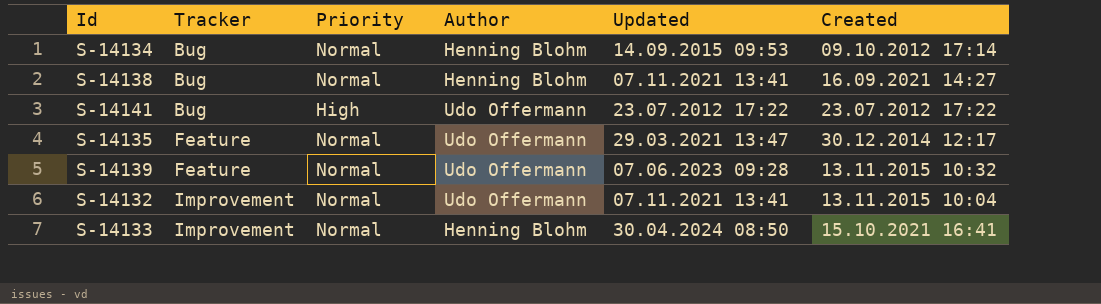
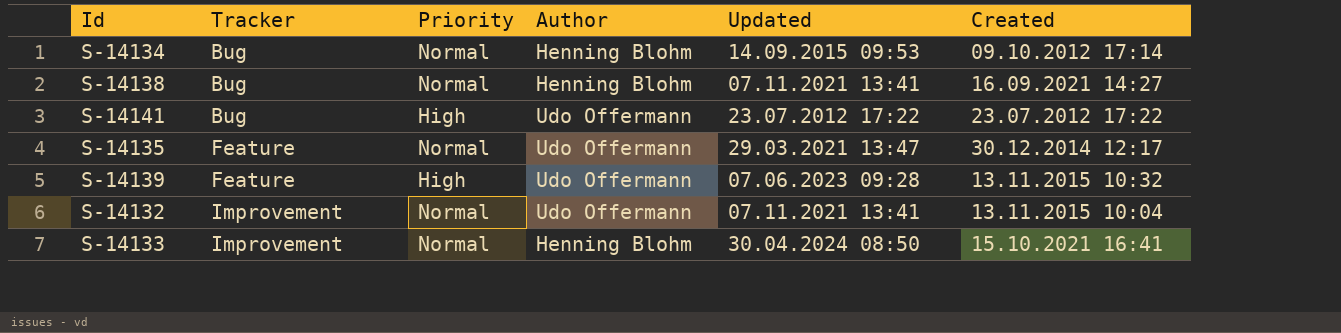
S-14139 | Priority: Normal -> High

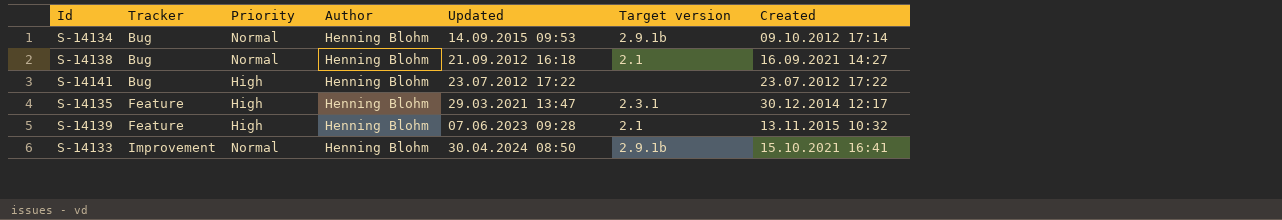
column Target version | position: none -> 6
row S-14132: Improvement | Normal | Udo Offermann | 07.11.2021 13:41 | 13.11.2015 10:04 -> none
S-14138 | Updated: 07.11.2021 13:41 -> 21.09.2012 16:18
S-14141 | Author: Udo Offermann -> Henning Blohm
S-14135 | Priority: Normal -> High
S-14135 | Author: Udo Offermann -> Henning Blohm
S-14139 | Author: Udo Offermann -> Henning Blohm

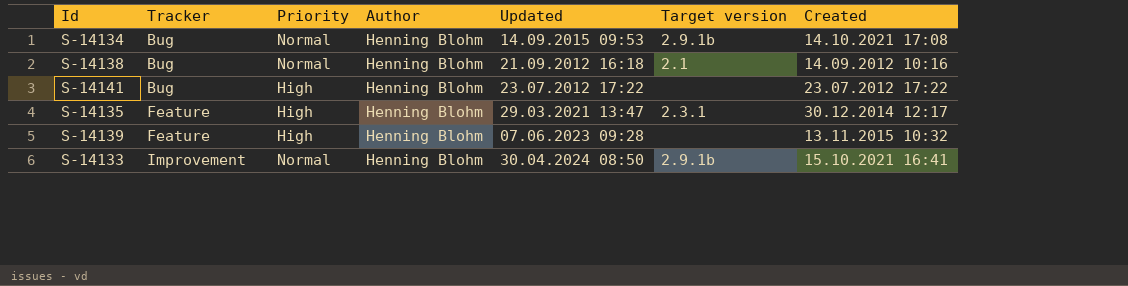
S-14134 | Created: 09.10.2012 17:14 -> 14.10.2021 17:08
S-14138 | Created: 16.09.2021 14:27 -> 14.09.2012 10:16
S-14139 | Target version: 2.1 -> none

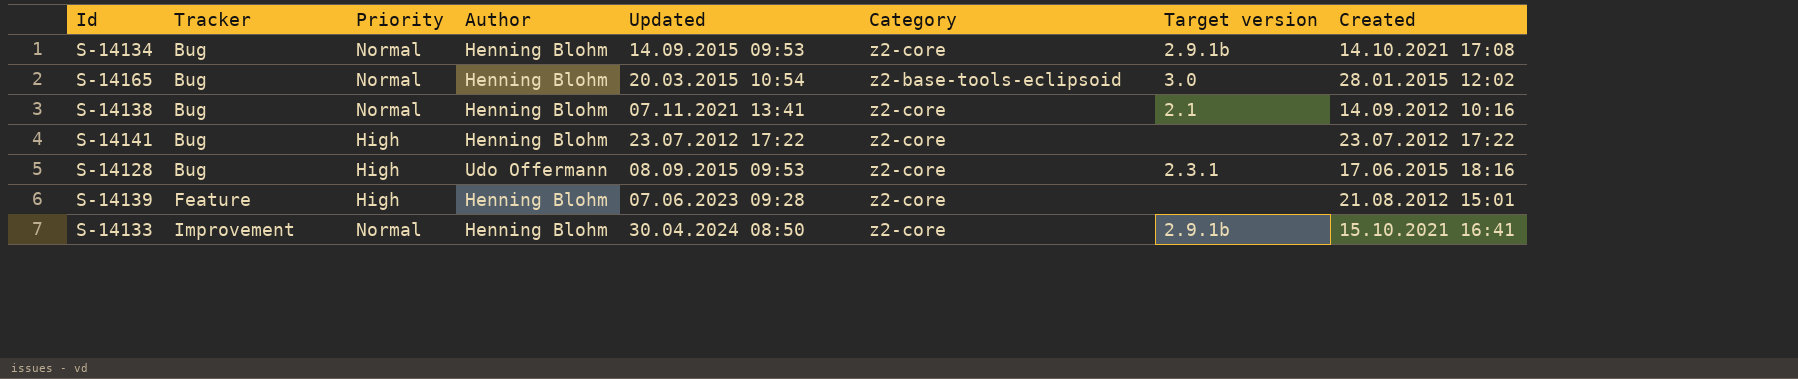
column Category | position: none -> 6
row S-14135: Feature | High | Henning Blohm | 29.03.2021 13:47 | 2.3.1 | 30.12.2014 12:17 -> none
row S-14165: none -> Bug | Normal | Henning Blohm | 20.03.2015 10:54 | z2-base-tools-eclipsoid | 3.0 | 28.01.2015 12:02
S-14138 | Updated: 21.09.2012 16:18 -> 07.11.2021 13:41
row S-14128: none -> Bug | High | Udo Offermann | 08.09.2015 09:53 | z2-core | 2.3.1 | 17.06.2015 18:16
S-14139 | Created: 13.11.2015 10:32 -> 21.08.2012 15:01

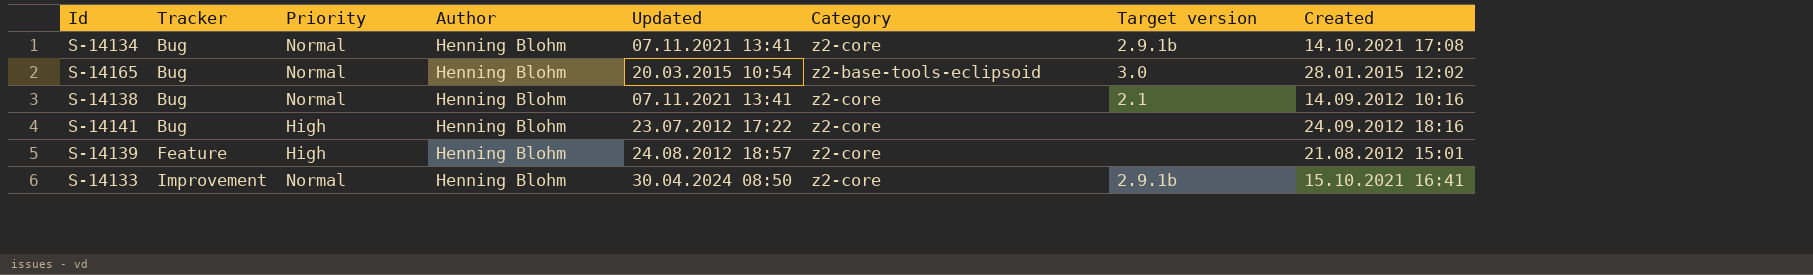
row S-14128: Bug | High | Udo Offermann | 08.09.2015 09:53 | z2-core | 2.3.1 | 17.06.2015 18:16 -> none
S-14134 | Updated: 14.09.2015 09:53 -> 07.11.2021 13:41
S-14141 | Created: 23.07.2012 17:22 -> 24.09.2012 18:16
S-14139 | Updated: 07.06.2023 09:28 -> 24.08.2012 18:57

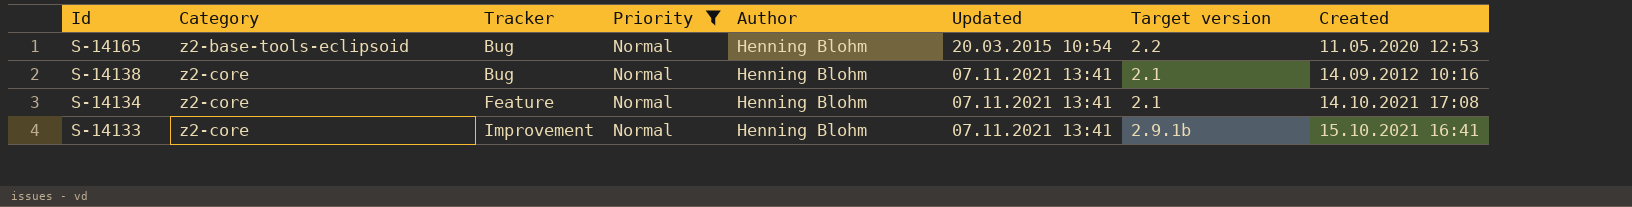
filter: none -> Priority = Normal
row order: Tracker ascending -> Id descending
column Category | position: 6 -> 2
S-14165 | Target version: 3.0 -> 2.2
S-14165 | Created: 28.01.2015 12:02 -> 11.05.2020 12:53
S-14134 | Tracker: Bug -> Feature
S-14134 | Target version: 2.9.1b -> 2.1
S-14133 | Updated: 30.04.2024 08:50 -> 07.11.2021 13:41

